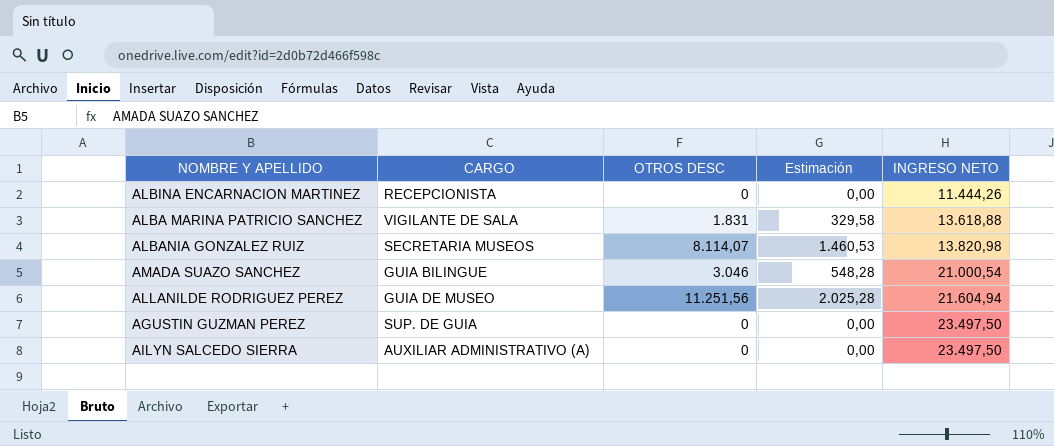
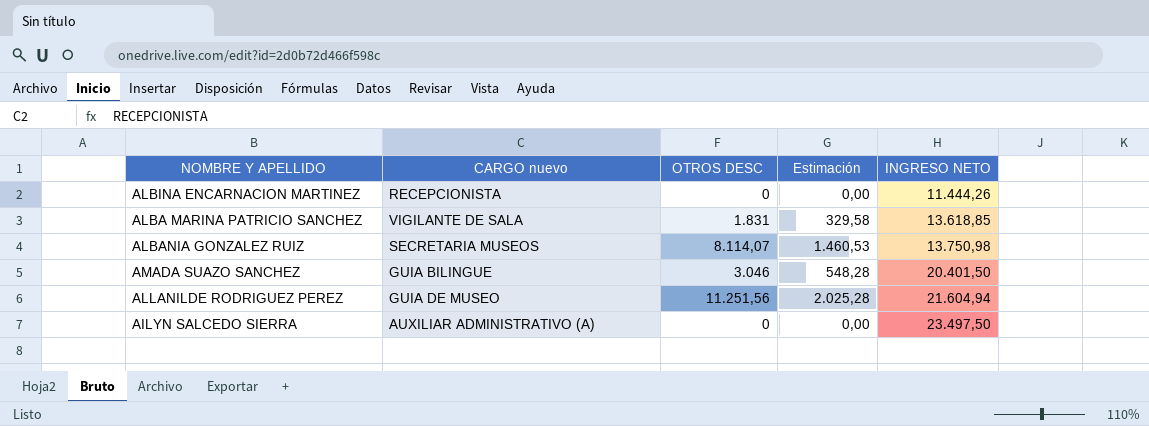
column name: CARGO -> CARGO nuevo
row AGUSTIN GUZMAN PEREZ: SUP. DE GUIA | 0 | 0,00 | 23.497,50 -> none
ALBA MARINA PATRICIO SANCHEZ | INGRESO NETO: 13.618,88 -> 13.618,85
ALBANIA GONZALEZ RUIZ | INGRESO NETO: 13.820,98 -> 13.750,98
AMADA SUAZO SANCHEZ | INGRESO NETO: 21.000,54 -> 20.401,50

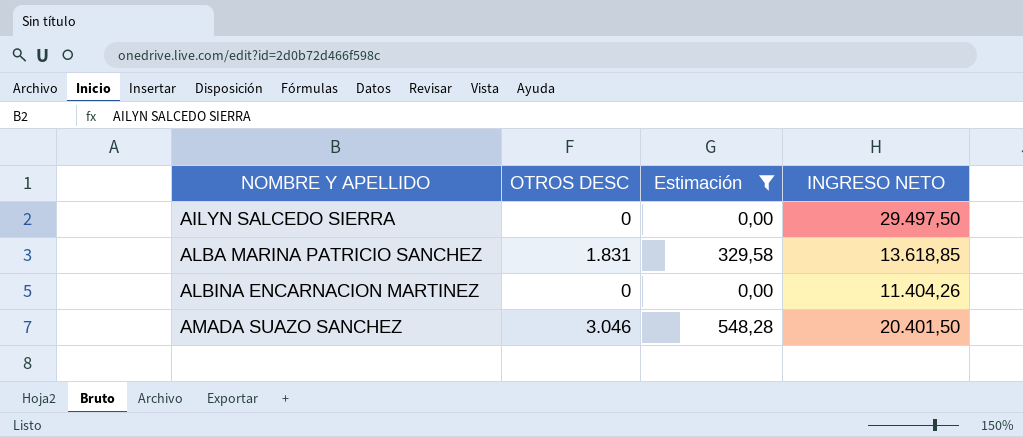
filter: none -> Estimación <= 548,28
row order: INGRESO NETO ascending -> NOMBRE Y APELLIDO ascending
column CARGO nuevo | position: 2 -> none
AILYN SALCEDO SIERRA | INGRESO NETO: 23.497,50 -> 29.497,50
ALBINA ENCARNACION MARTINEZ | INGRESO NETO: 11.444,26 -> 11.404,26

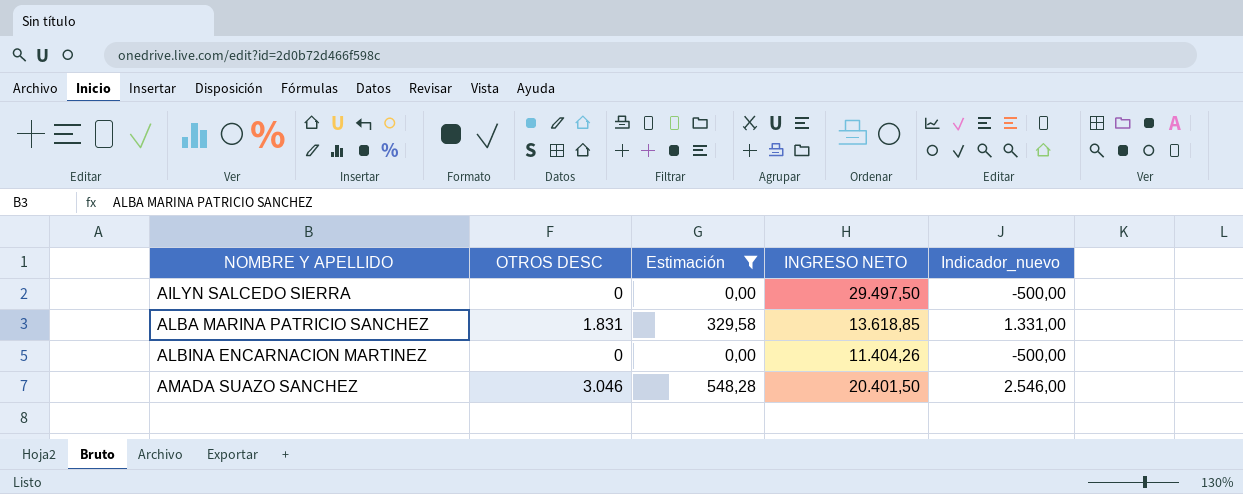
column Indicador_nuevo | formula: none -> [OTROS DESC] - 500

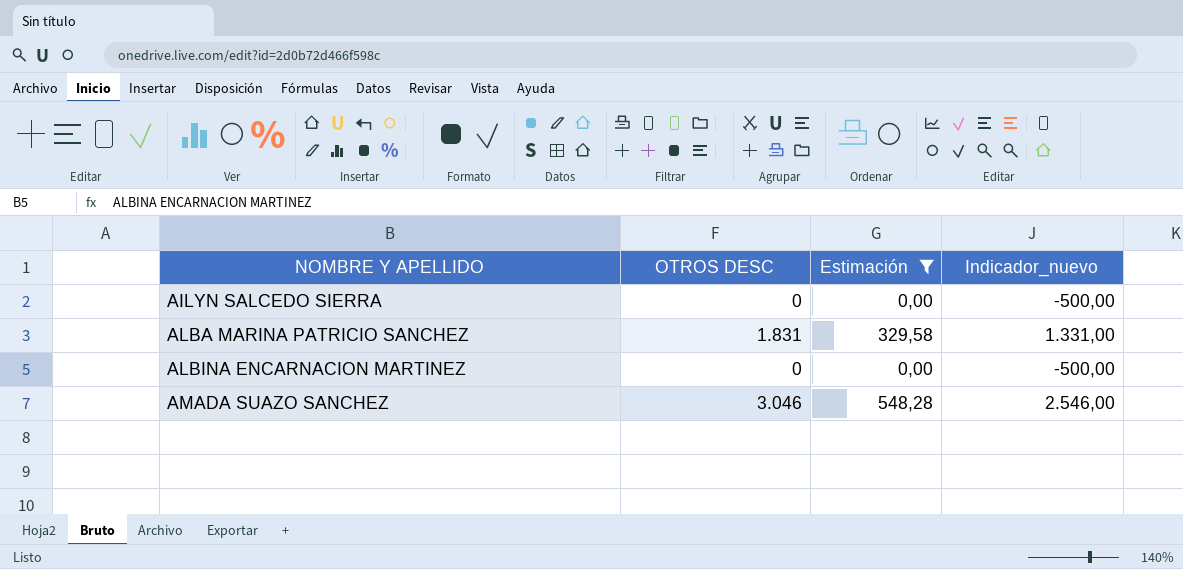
column INGRESO NETO | position: 4 -> none

